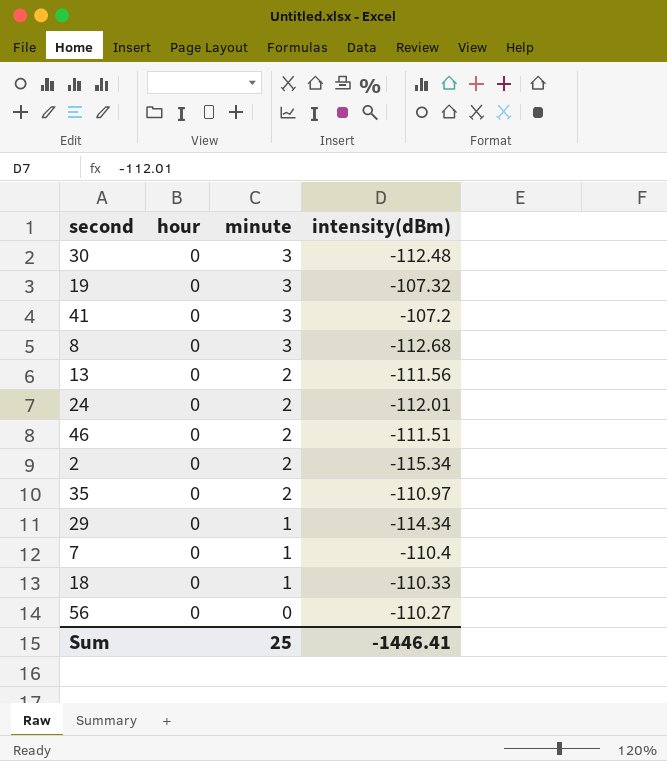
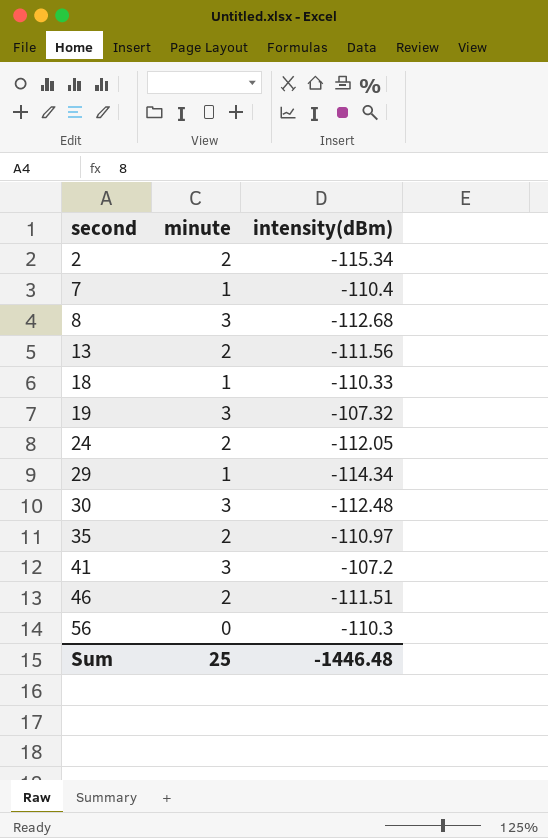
row order: minute descending -> second ascending
column hour | position: 2 -> none
24 | intensity(dBm): -112.01 -> -112.05
56 | intensity(dBm): -110.27 -> -110.3
Sum | intensity(dBm): -1446.41 -> -1446.48

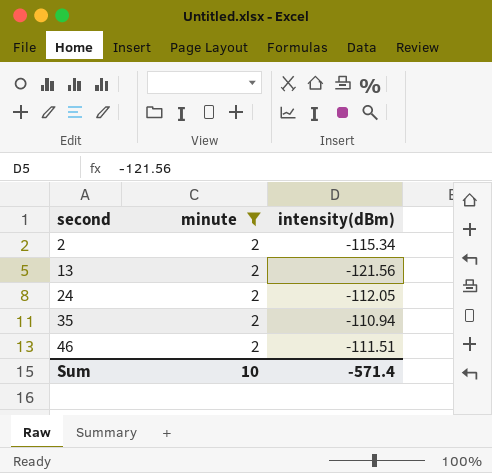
filter: none -> minute = 2
13 | intensity(dBm): -111.56 -> -121.56
35 | intensity(dBm): -110.97 -> -110.94
Sum | minute: 25 -> 10
Sum | intensity(dBm): -1446.48 -> -571.4

